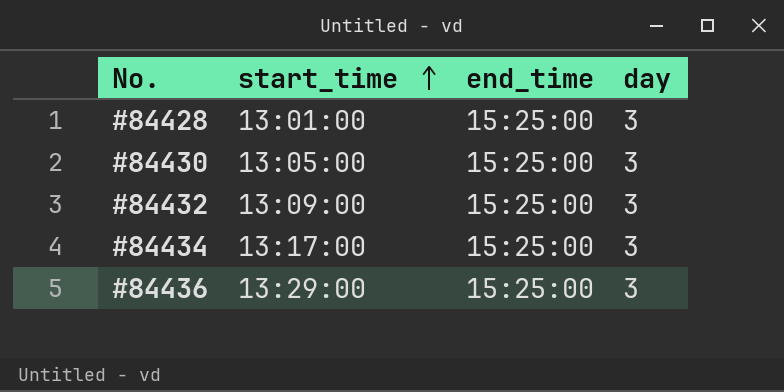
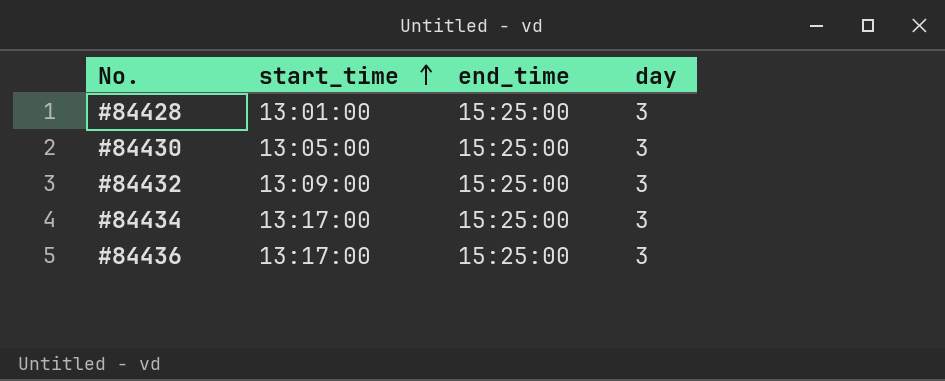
#84436 | start_time: 13:29:00 -> 13:17:00

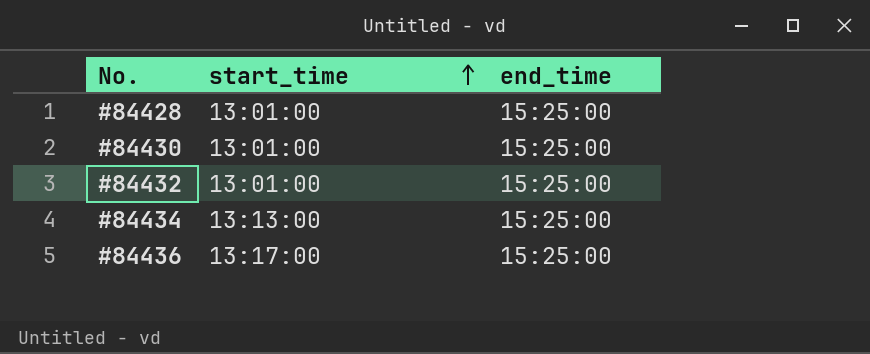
column day | position: 4 -> none
#84430 | start_time: 13:05:00 -> 13:01:00
#84432 | start_time: 13:09:00 -> 13:01:00
#84434 | start_time: 13:17:00 -> 13:13:00

